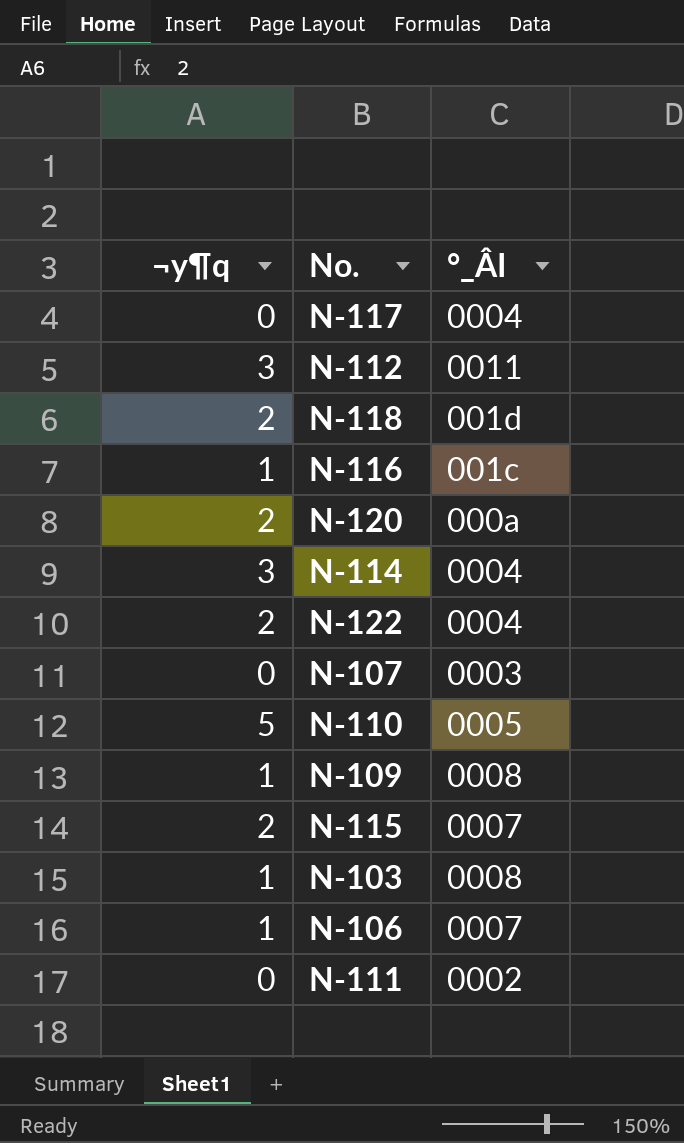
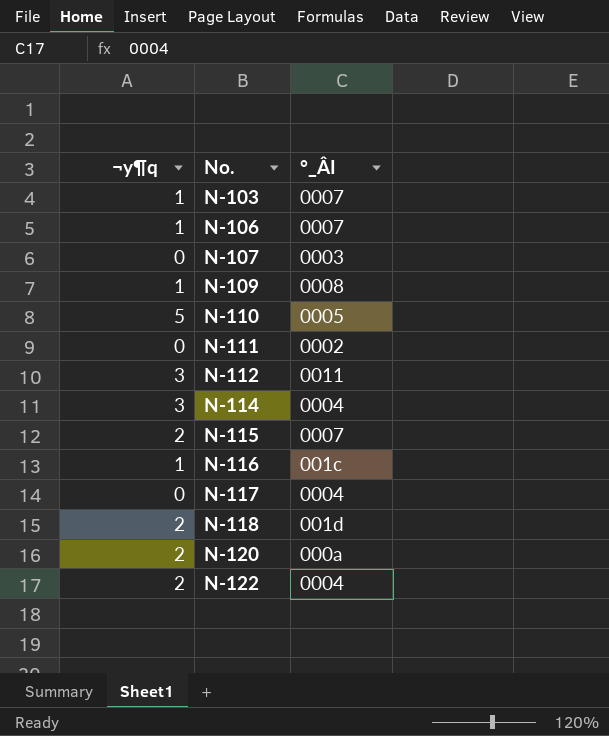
row order: none -> No. ascending
N-103 | °_ÂI: 0008 -> 0007

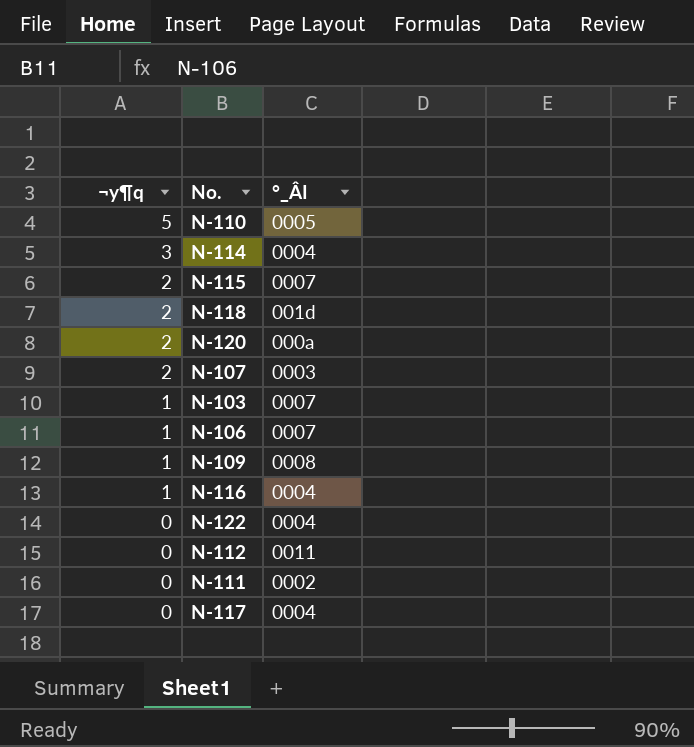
row order: No. ascending -> ¬y¶q descending
N-107 | ¬y¶q: 0 -> 2
N-116 | °_ÂI: 001c -> 0004
N-122 | ¬y¶q: 2 -> 0
N-112 | ¬y¶q: 3 -> 0

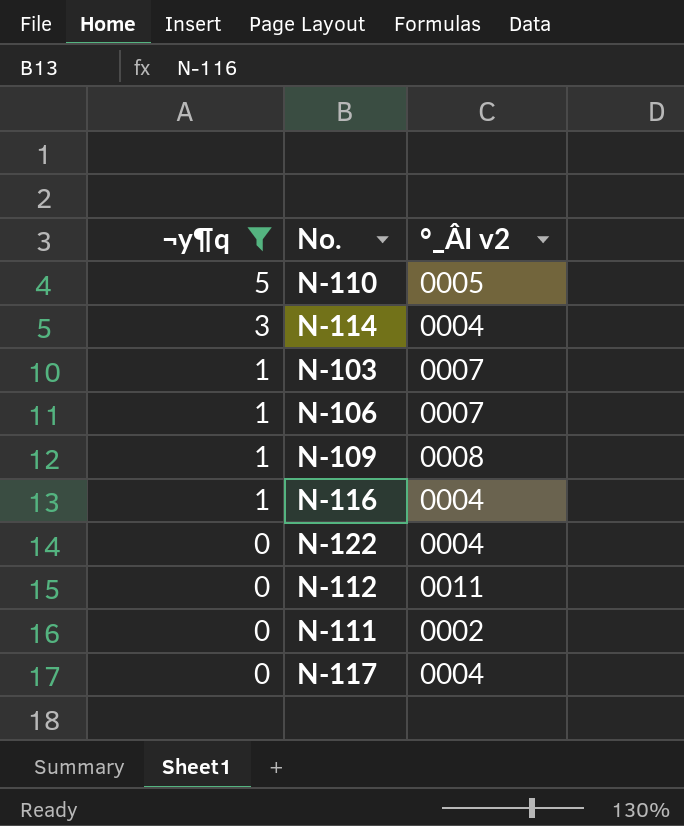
filter: none -> ¬y¶q != 2
column name: °_ÂI -> °_ÂI v2

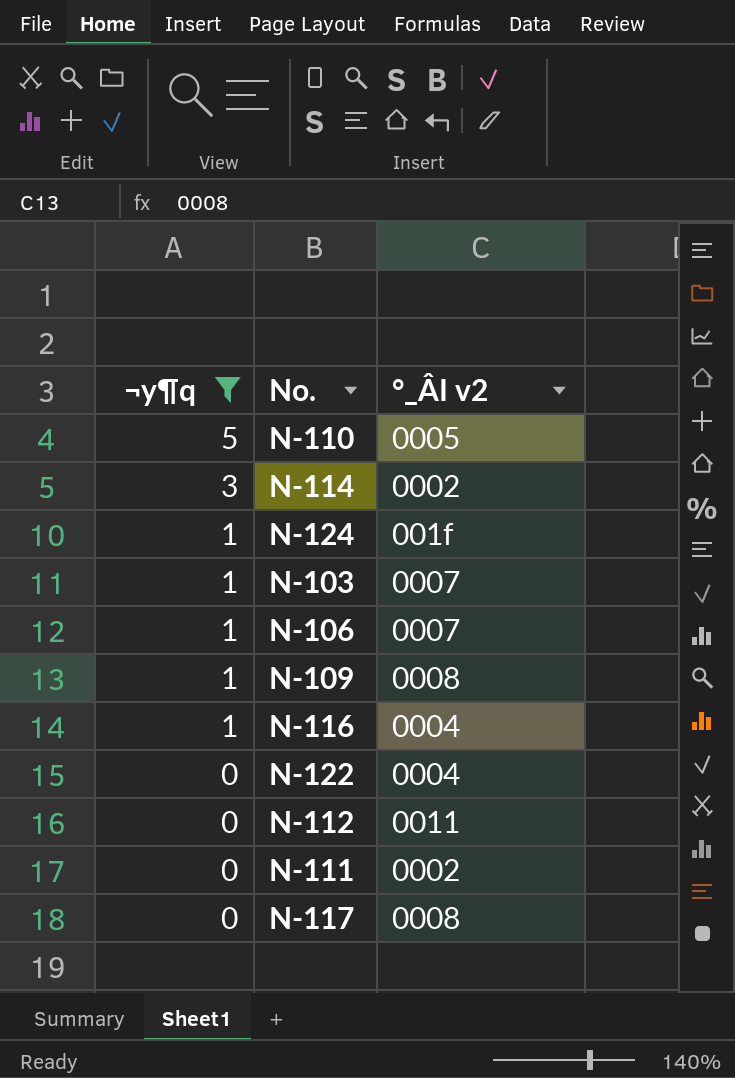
N-114 | °_ÂI v2: 0004 -> 0002
row N-124: none -> 1 | 001f
N-117 | °_ÂI v2: 0004 -> 0008

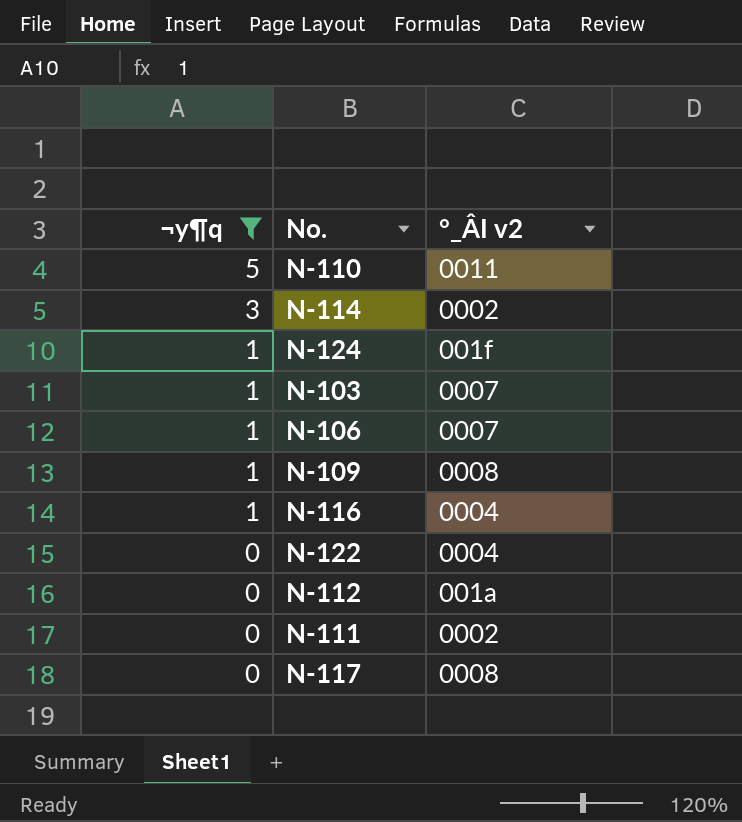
N-110 | °_ÂI v2: 0005 -> 0011
N-112 | °_ÂI v2: 0011 -> 001a

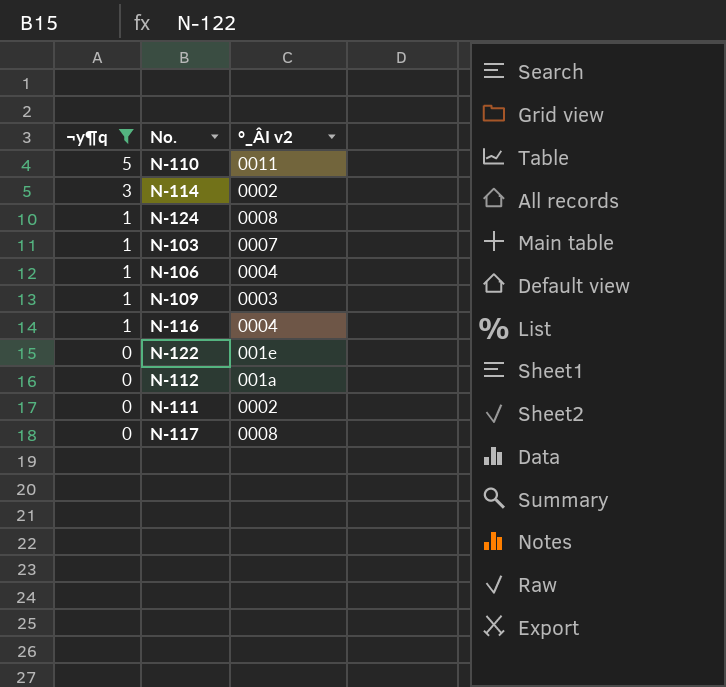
N-124 | °_ÂI v2: 001f -> 0008
N-106 | °_ÂI v2: 0007 -> 0004
N-109 | °_ÂI v2: 0008 -> 0003
N-122 | °_ÂI v2: 0004 -> 001e

